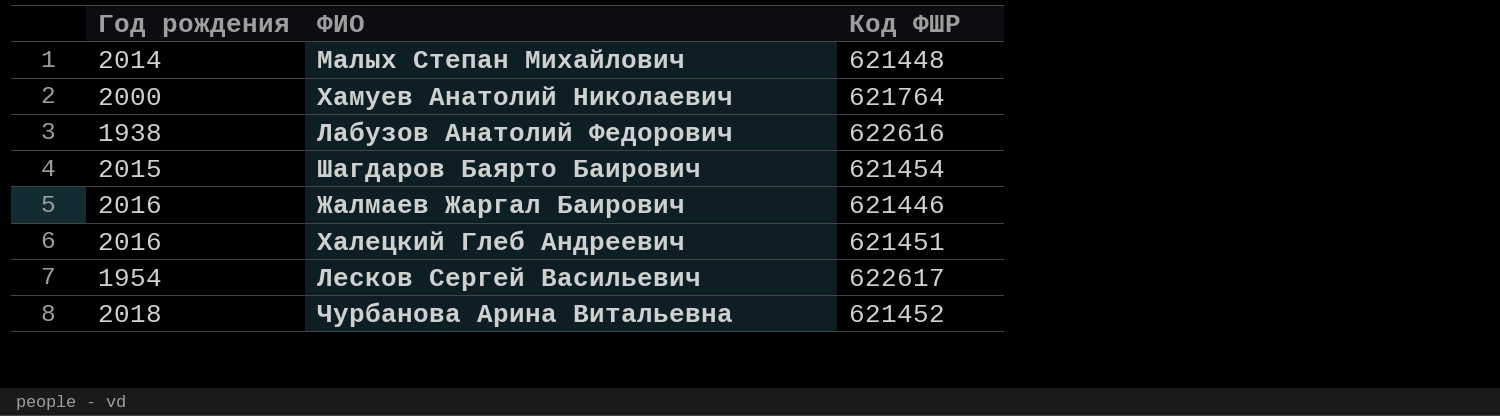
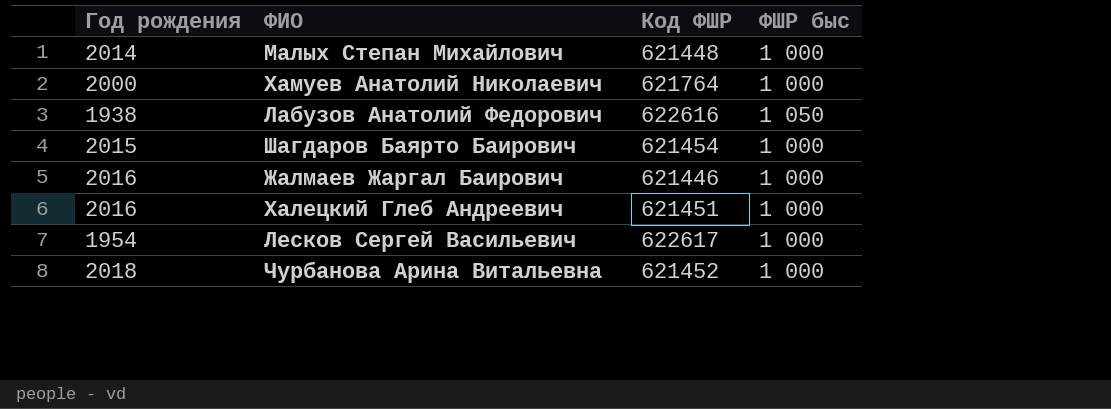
column ФШР быс | position: none -> 4

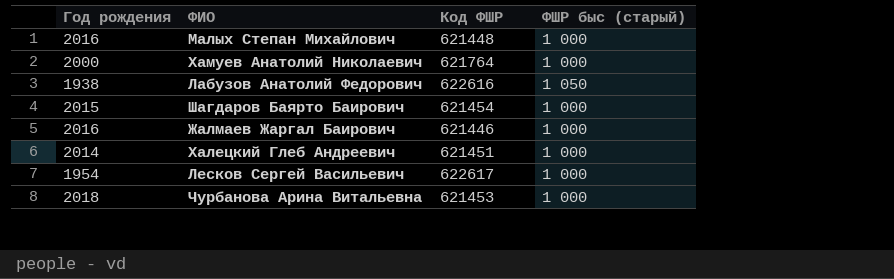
column name: ФШР быс -> ФШР быс (старый)
Малых Степан Михайлович | Год рождения: 2014 -> 2016
Халецкий Глеб Андреевич | Год рождения: 2016 -> 2014
Чурбанова Арина Витальевна | Код ФШР: 621452 -> 621453

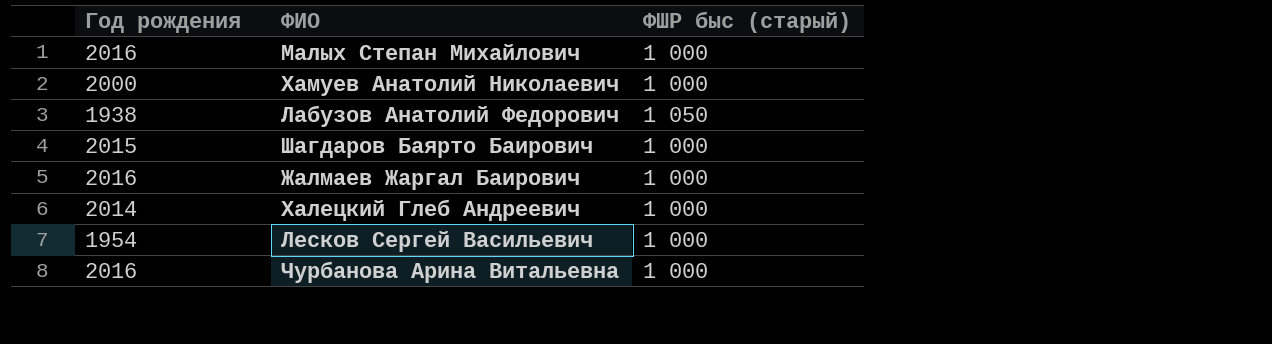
column Код ФШР | position: 3 -> none
Чурбанова Арина Витальевна | Год рождения: 2018 -> 2016

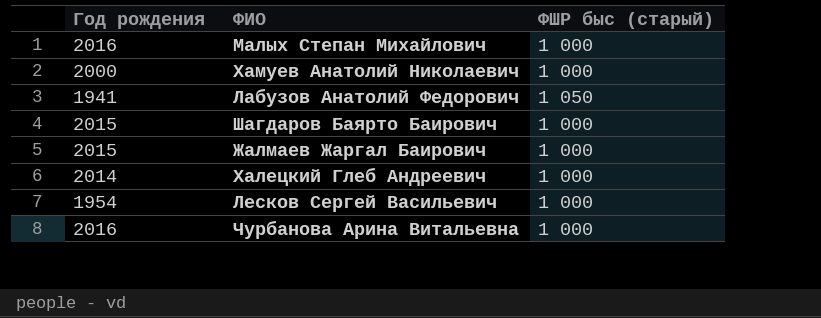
Лабузов Анатолий Федорович | Год рождения: 1938 -> 1941
Жалмаев Жаргал Баирович | Год рождения: 2016 -> 2015

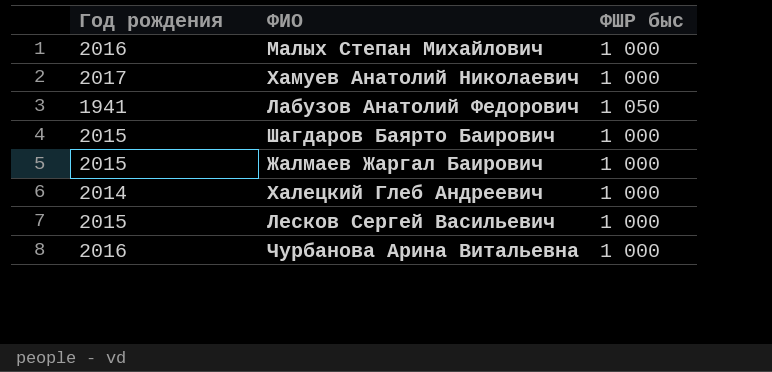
column name: ФШР быс (старый) -> ФШР быс
Хамуев Анатолий Николаевич | Год рождения: 2000 -> 2017
Лесков Сергей Васильевич | Год рождения: 1954 -> 2015

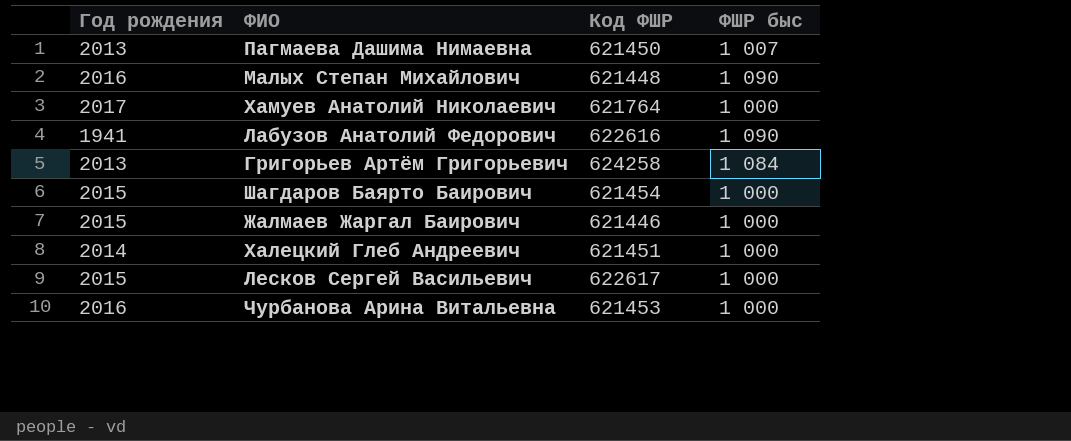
column Код ФШР | position: none -> 3
row Пагмаева Дашима Нимаевна: none -> 2013 | 621450 | 1 007
Малых Степан Михайлович | ФШР быс: 1 000 -> 1 090
Лабузов Анатолий Федорович | ФШР быс: 1 050 -> 1 090
row Григорьев Артём Григорьевич: none -> 2013 | 624258 | 1 084

